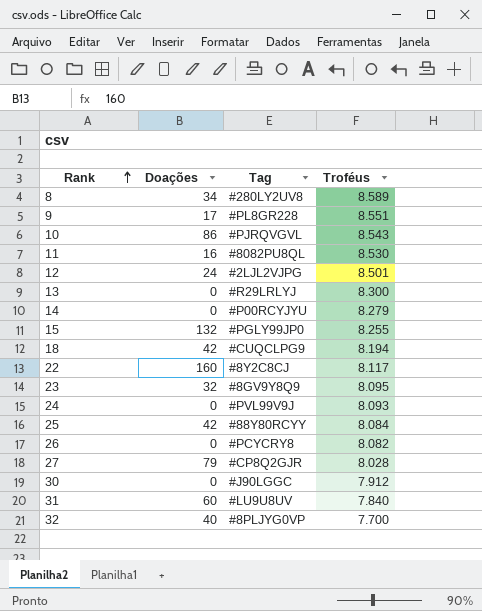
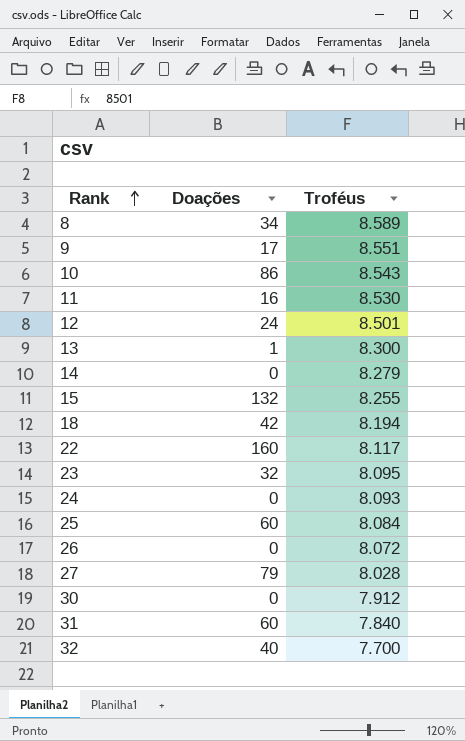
column Tag | position: 3 -> none
13 | Doações: 0 -> 1
25 | Doações: 42 -> 60
26 | Troféus: 8.082 -> 8.072

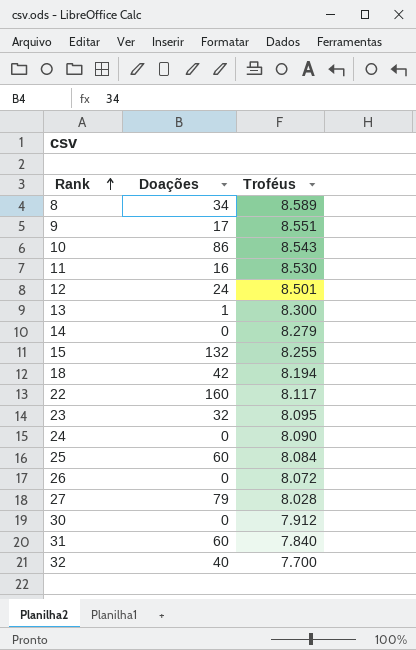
24 | Troféus: 8.093 -> 8.090

